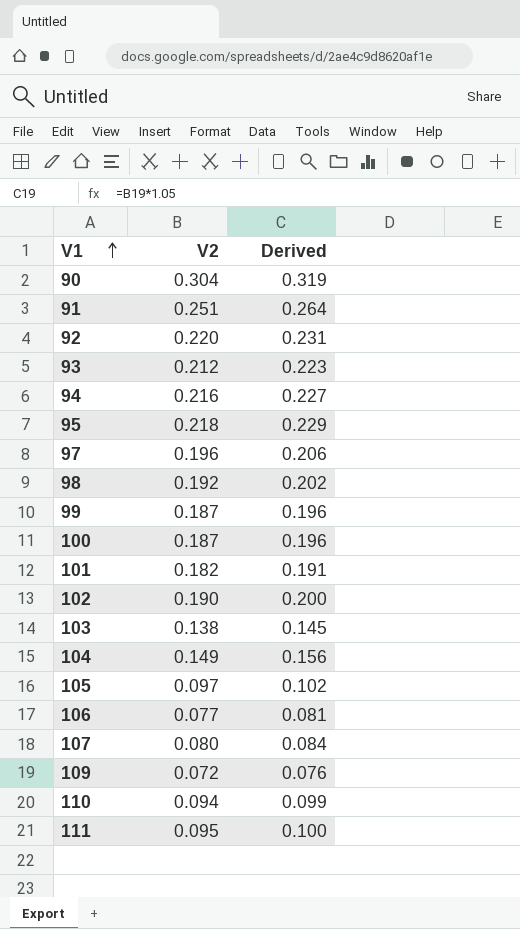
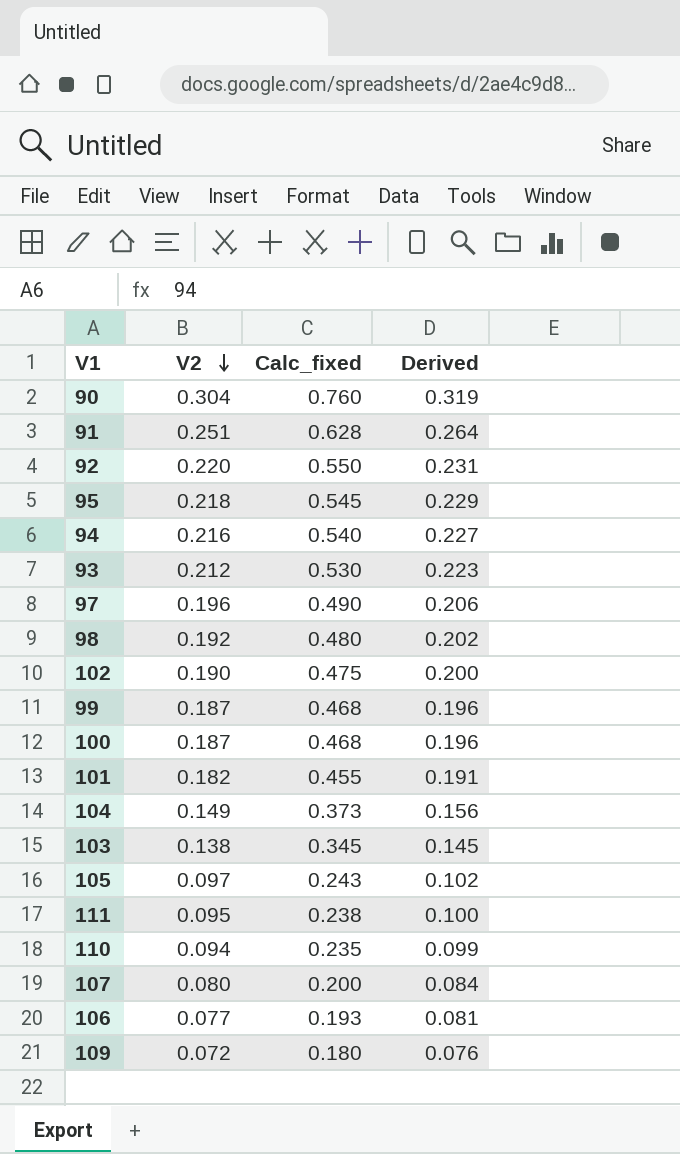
row order: V1 ascending -> V2 descending
column Calc_fixed | formula: none -> [V2] * 2.5

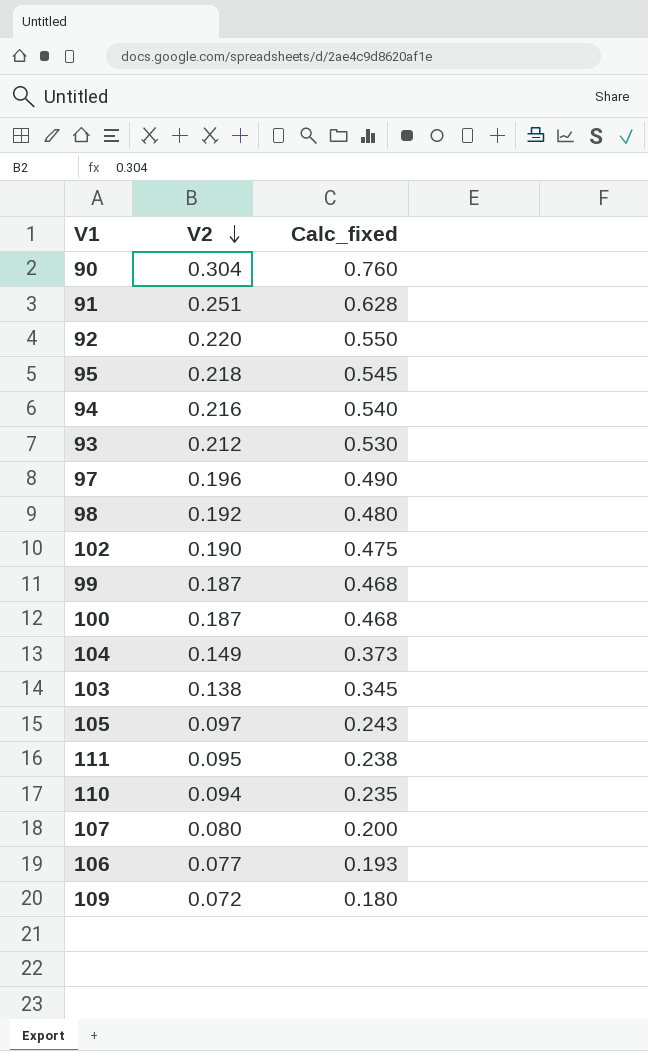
column Derived | formula: [V2] * 1.05 -> none
row 101: 0.182 | 0.455 | 0.191 -> none

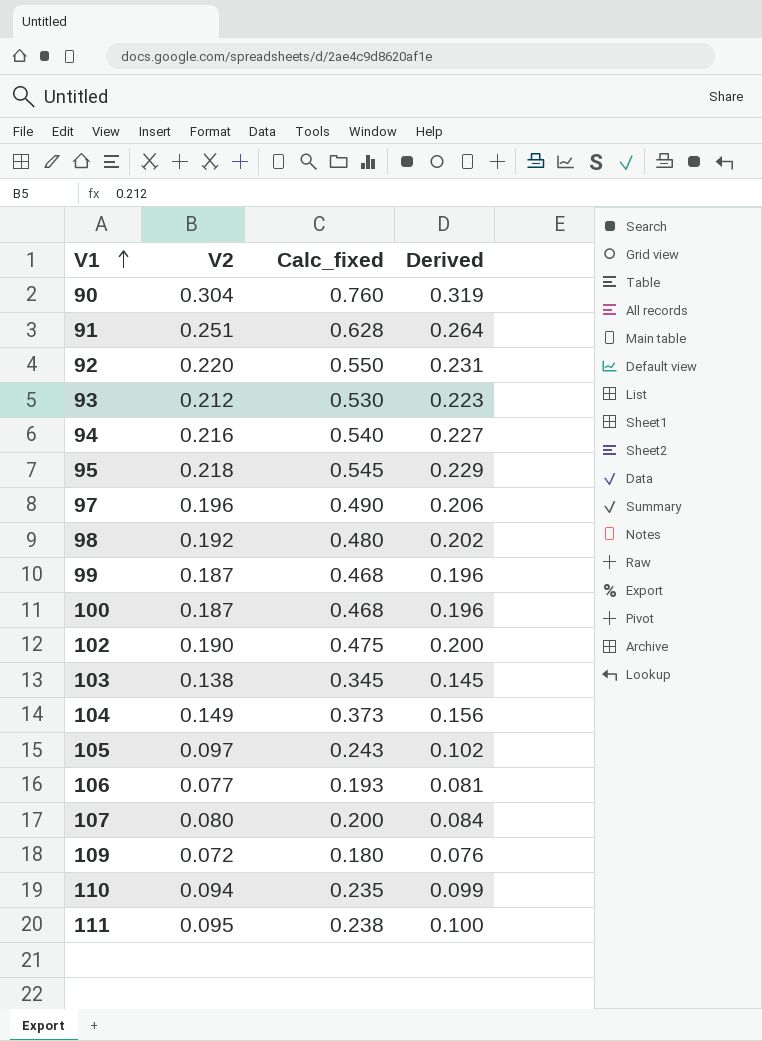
row order: V2 descending -> V1 ascending
column Derived | formula: none -> [V2] * 1.05

